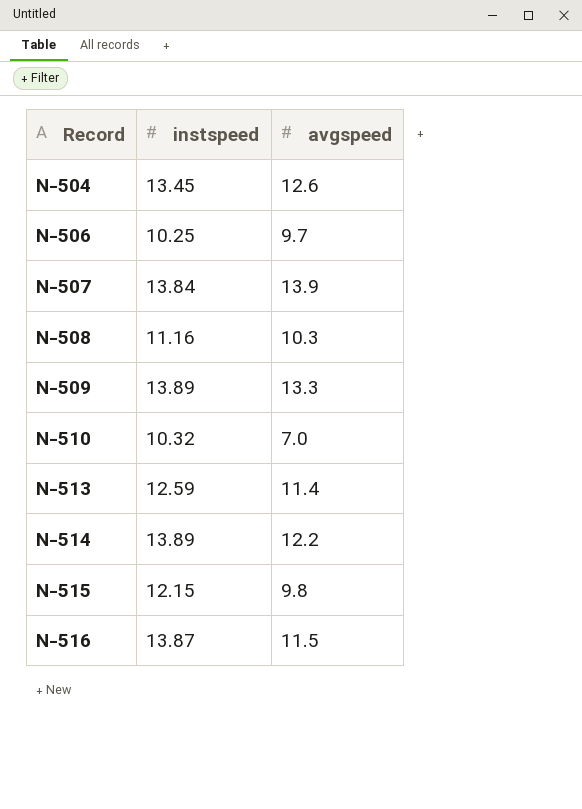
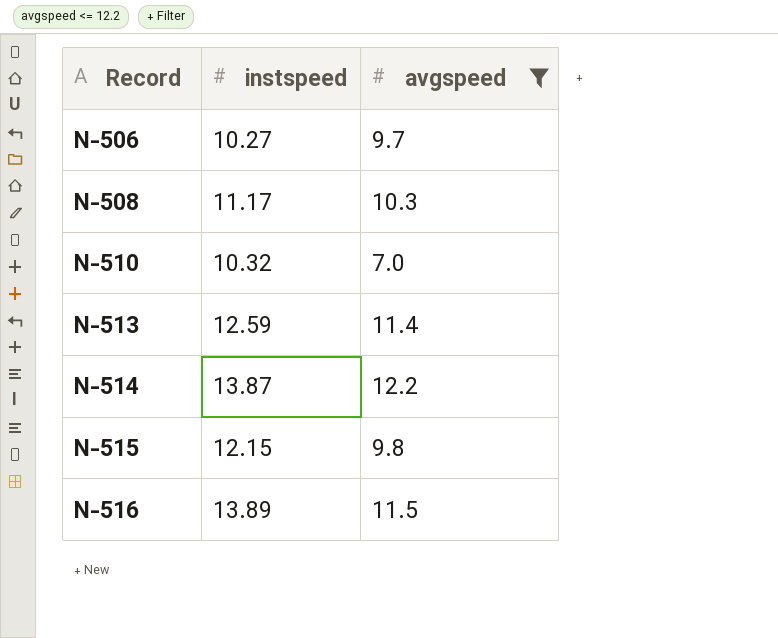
filter: none -> avgspeed <= 12.2
N-506 | instspeed: 10.25 -> 10.27
N-508 | instspeed: 11.16 -> 11.17
N-514 | instspeed: 13.89 -> 13.87
N-516 | instspeed: 13.87 -> 13.89

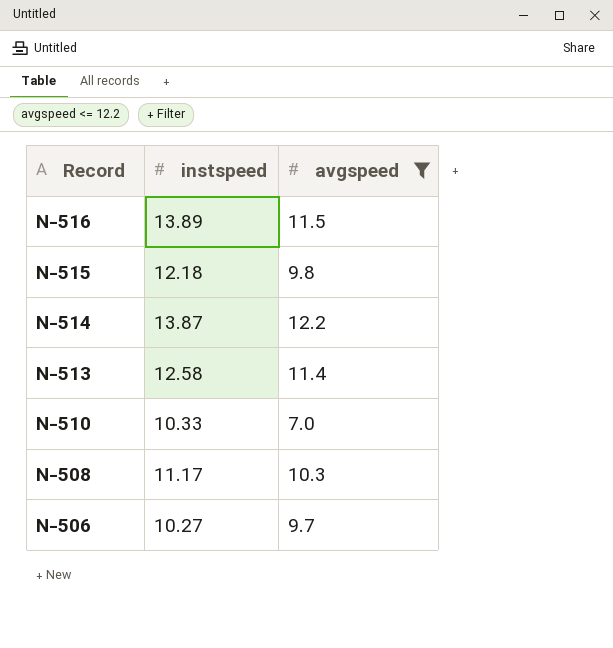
row order: Record ascending -> Record descending
N-515 | instspeed: 12.15 -> 12.18
N-513 | instspeed: 12.59 -> 12.58
N-510 | instspeed: 10.32 -> 10.33

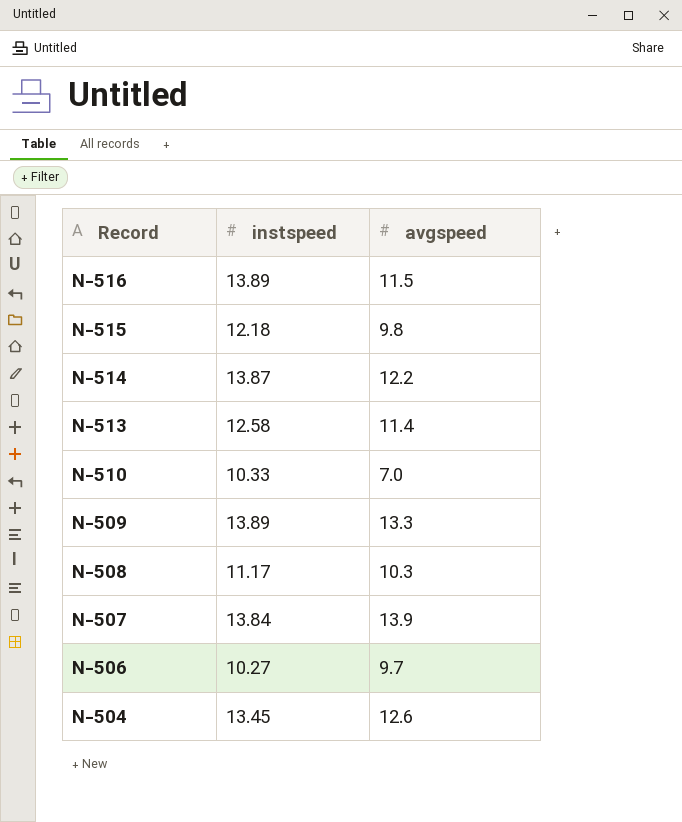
filter: avgspeed <= 12.2 -> none

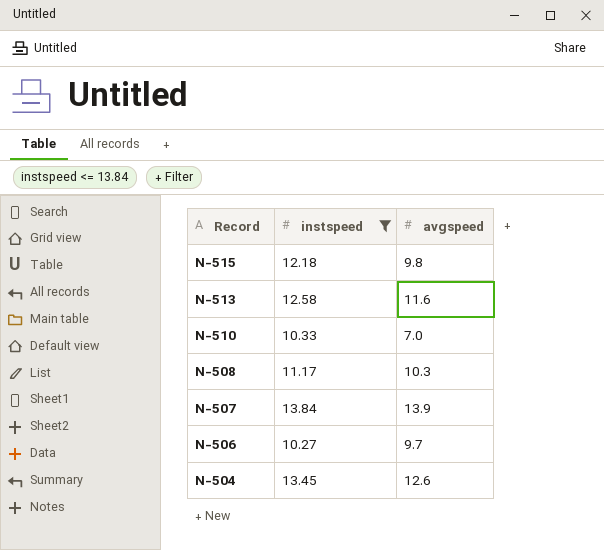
filter: none -> instspeed <= 13.84
N-513 | avgspeed: 11.4 -> 11.6

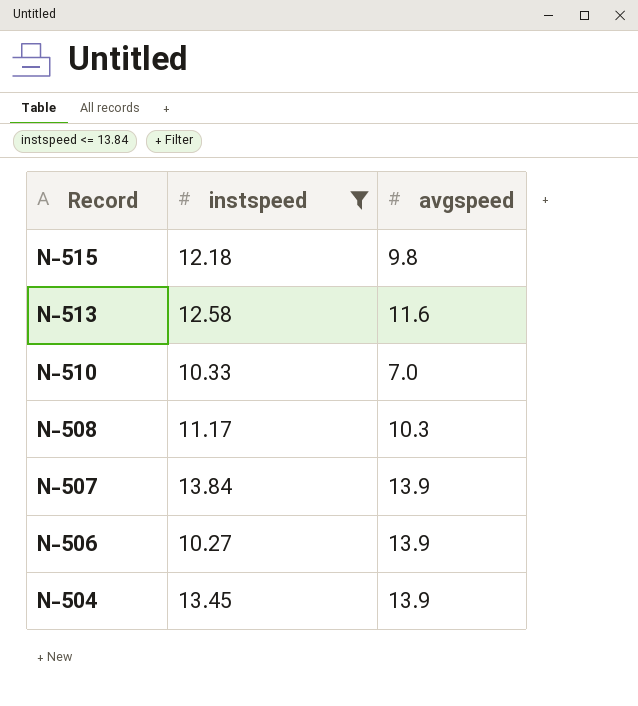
N-506 | avgspeed: 9.7 -> 13.9
N-504 | avgspeed: 12.6 -> 13.9

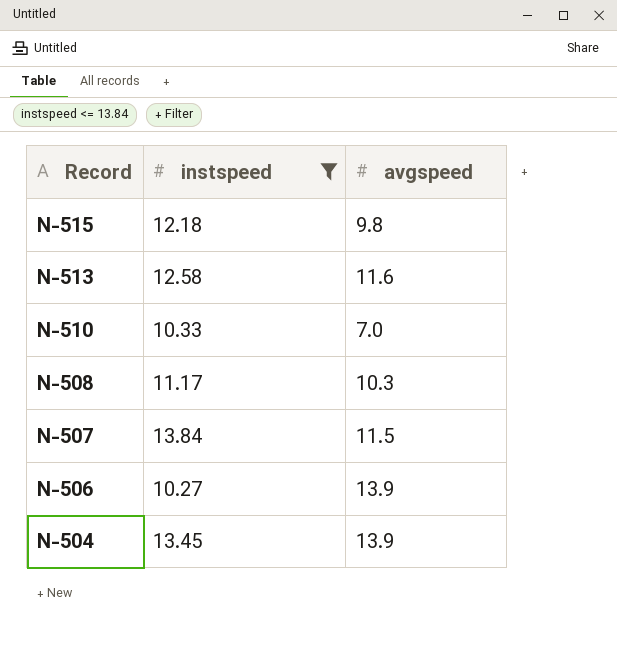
N-507 | avgspeed: 13.9 -> 11.5

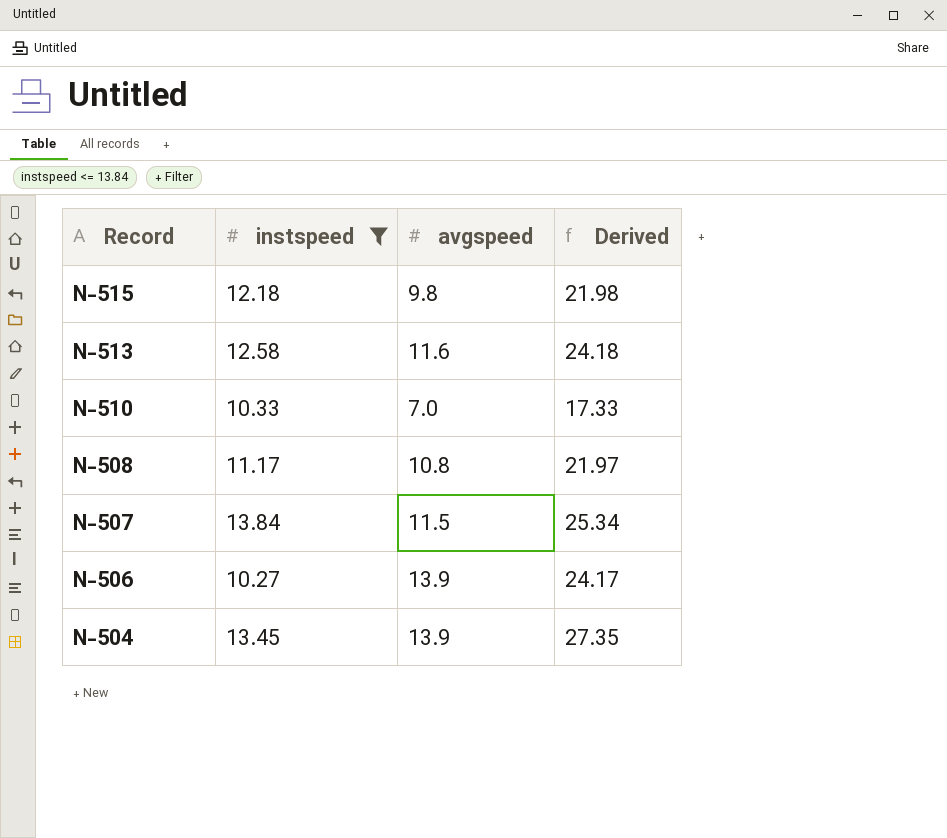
column Derived | formula: none -> [instspeed] + [avgspeed]
N-508 | avgspeed: 10.3 -> 10.8

